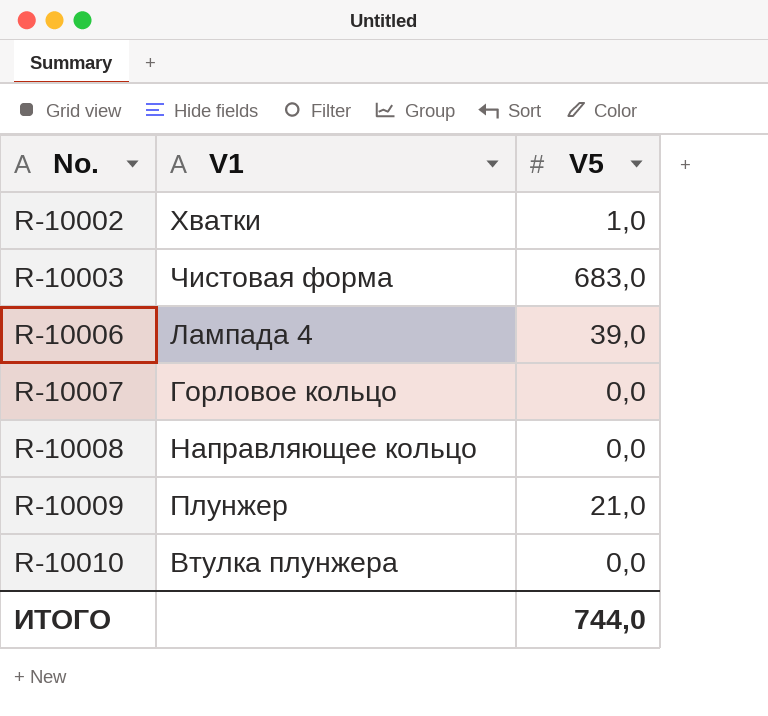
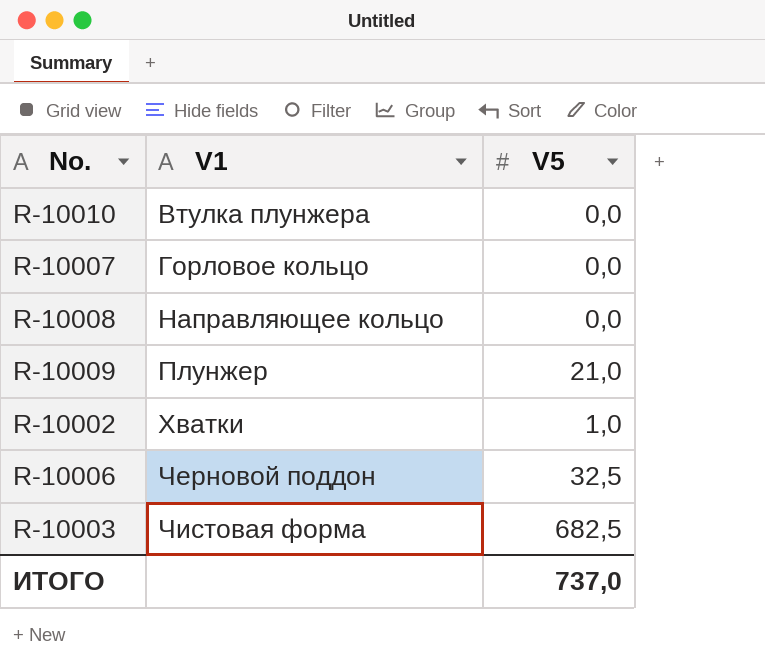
row order: No. ascending -> V1 ascending
R-10006 | V1: Лампада 4 -> Черновой поддон
R-10006 | V5: 39,0 -> 32,5
R-10003 | V5: 683,0 -> 682,5
ИТОГО | V5: 744,0 -> 737,0

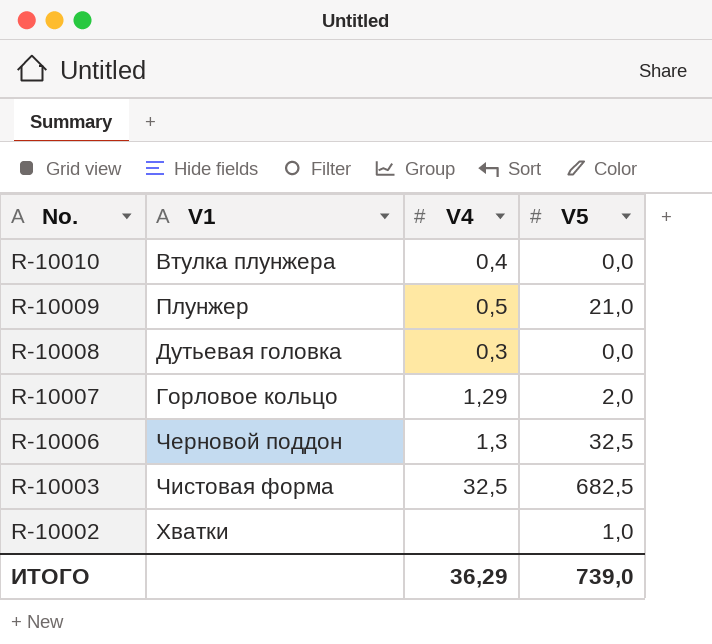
row order: V1 ascending -> No. descending
column V4 | position: none -> 3
R-10008 | V1: Направляющее кольцо -> Дутьевая головка
R-10007 | V5: 0,0 -> 2,0
ИТОГО | V5: 737,0 -> 739,0

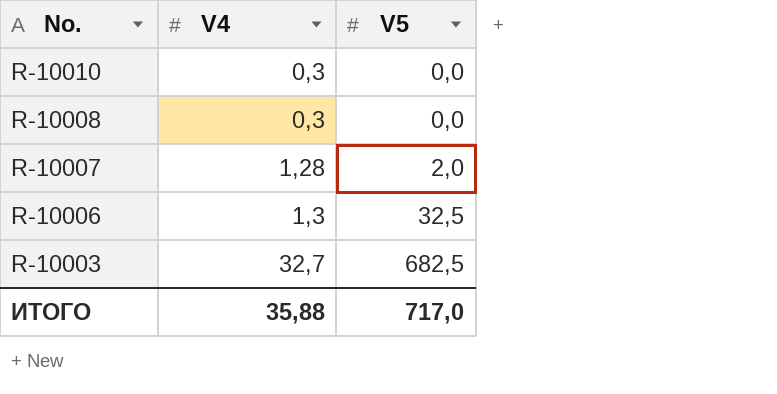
column V1 | position: 2 -> none
row R-10009: Плунжер | 0,5 | 21,0 -> none
row R-10002: Хватки | none | 1,0 -> none
R-10010 | V4: 0,4 -> 0,3
R-10007 | V4: 1,29 -> 1,28
R-10003 | V4: 32,5 -> 32,7
ИТОГО | V4: 36,29 -> 35,88
ИТОГО | V5: 739,0 -> 717,0

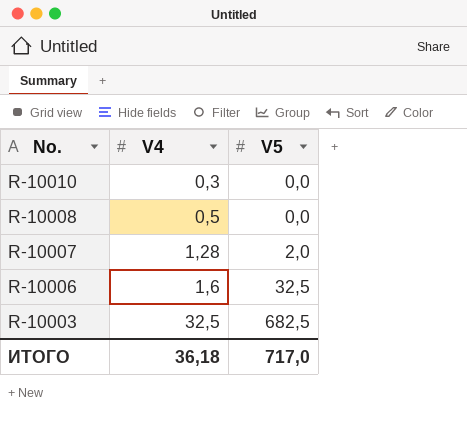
R-10008 | V4: 0,3 -> 0,5
R-10006 | V4: 1,3 -> 1,6
R-10003 | V4: 32,7 -> 32,5
ИТОГО | V4: 35,88 -> 36,18

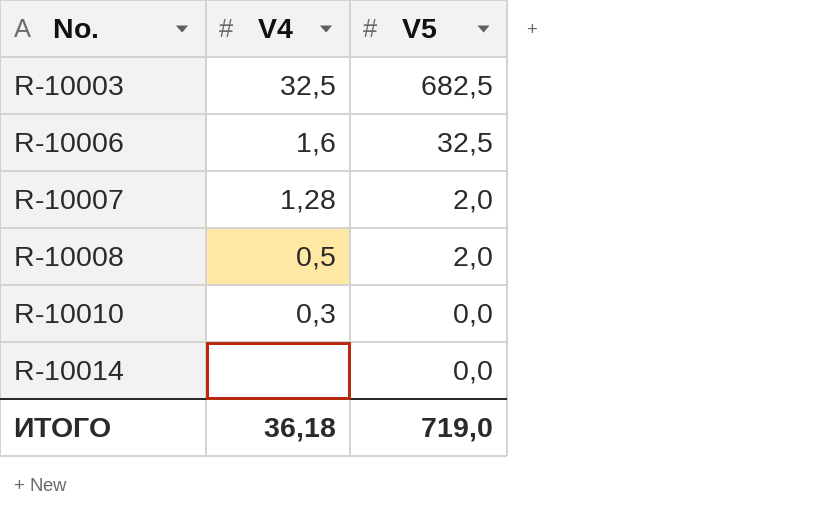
row order: No. descending -> No. ascending
R-10008 | V5: 0,0 -> 2,0
row R-10014: none -> none | 0,0
ИТОГО | V5: 717,0 -> 719,0

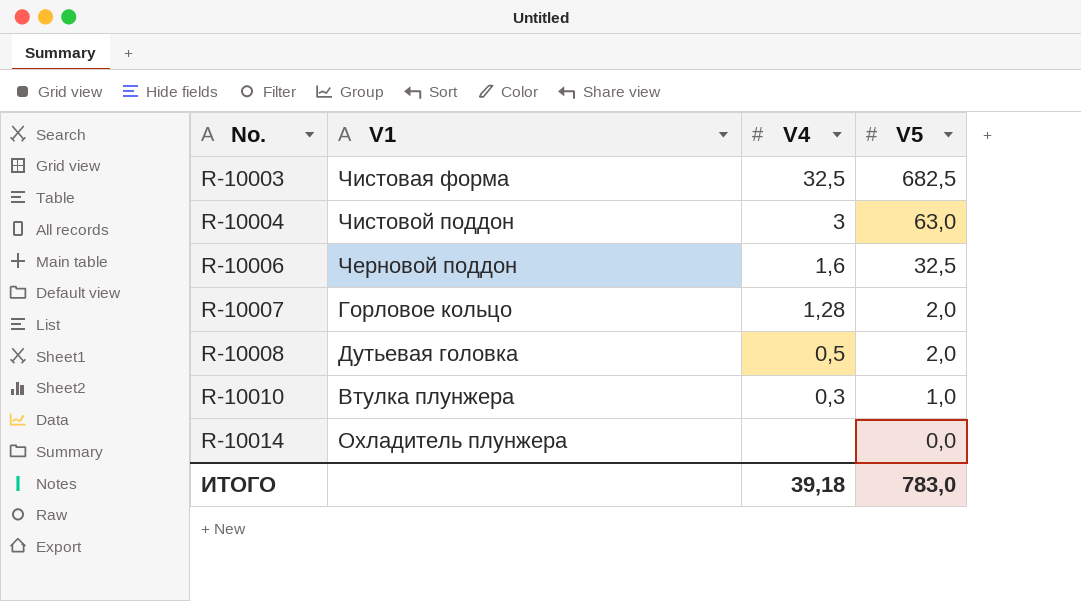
column V1 | position: none -> 2
row R-10004: none -> Чистовой поддон | 3 | 63,0
R-10010 | V5: 0,0 -> 1,0
ИТОГО | V4: 36,18 -> 39,18
ИТОГО | V5: 719,0 -> 783,0

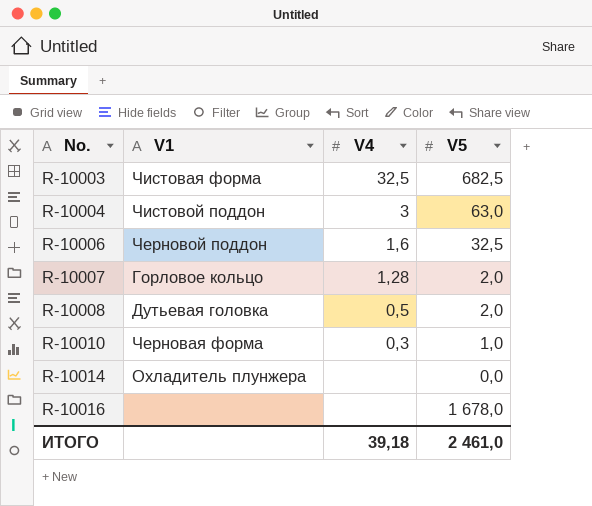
R-10010 | V1: Втулка плунжера -> Черновая форма
row R-10016: none -> none | none | 1 678,0
ИТОГО | V5: 783,0 -> 2 461,0

